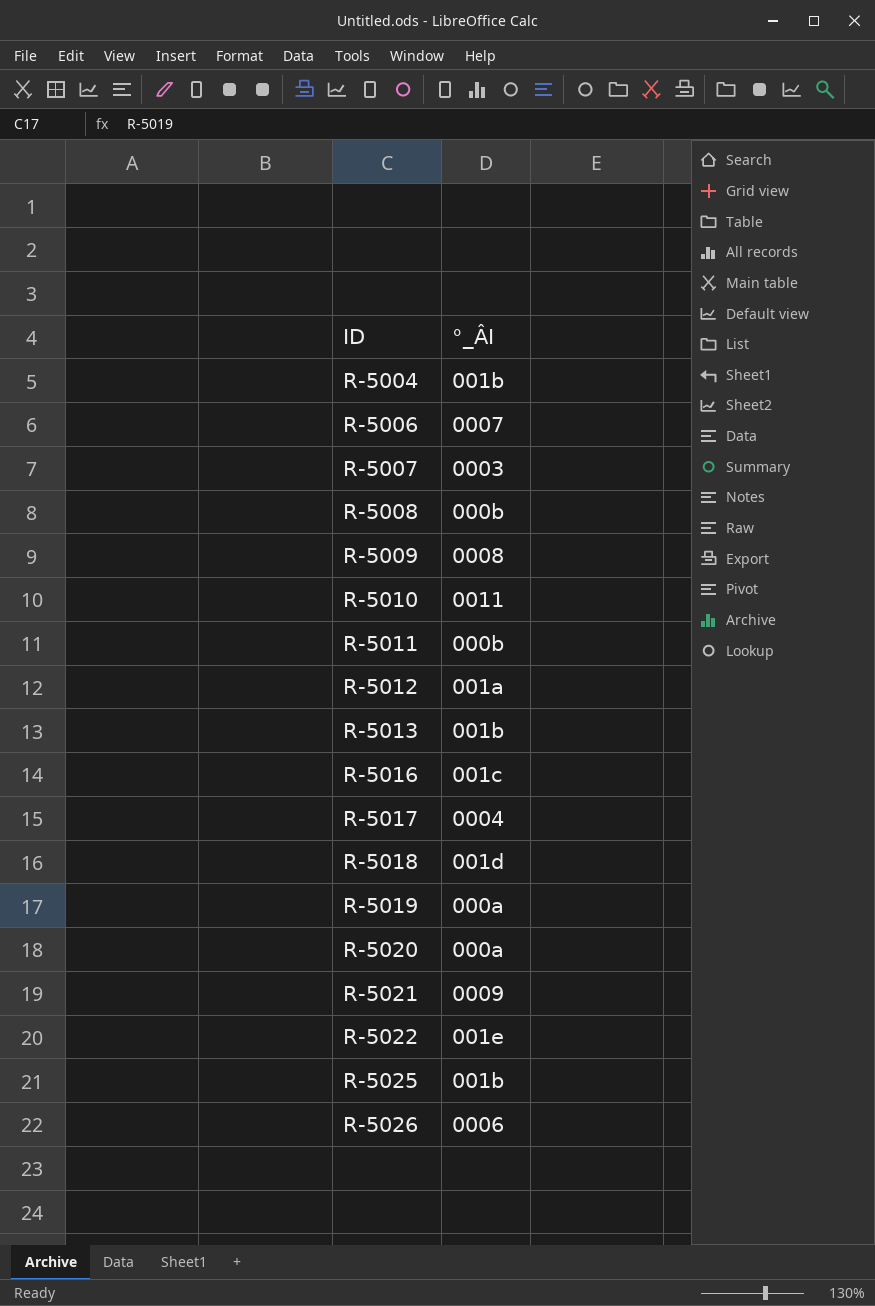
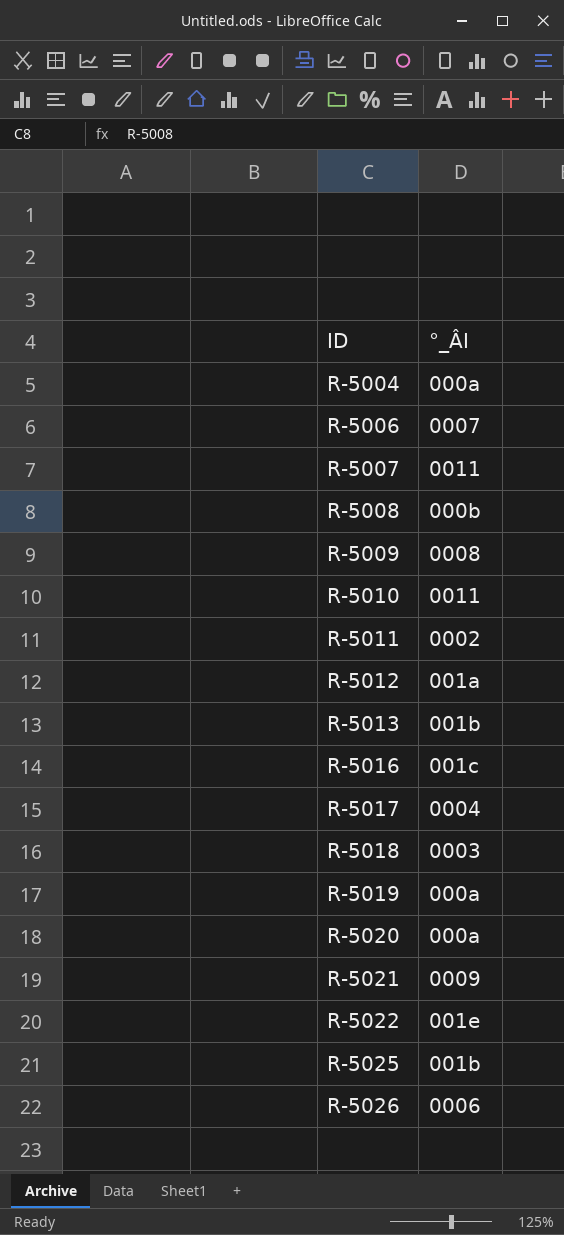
R-5004 | °_ÂI: 001b -> 000a
R-5007 | °_ÂI: 0003 -> 0011
R-5011 | °_ÂI: 000b -> 0002
R-5018 | °_ÂI: 001d -> 0003

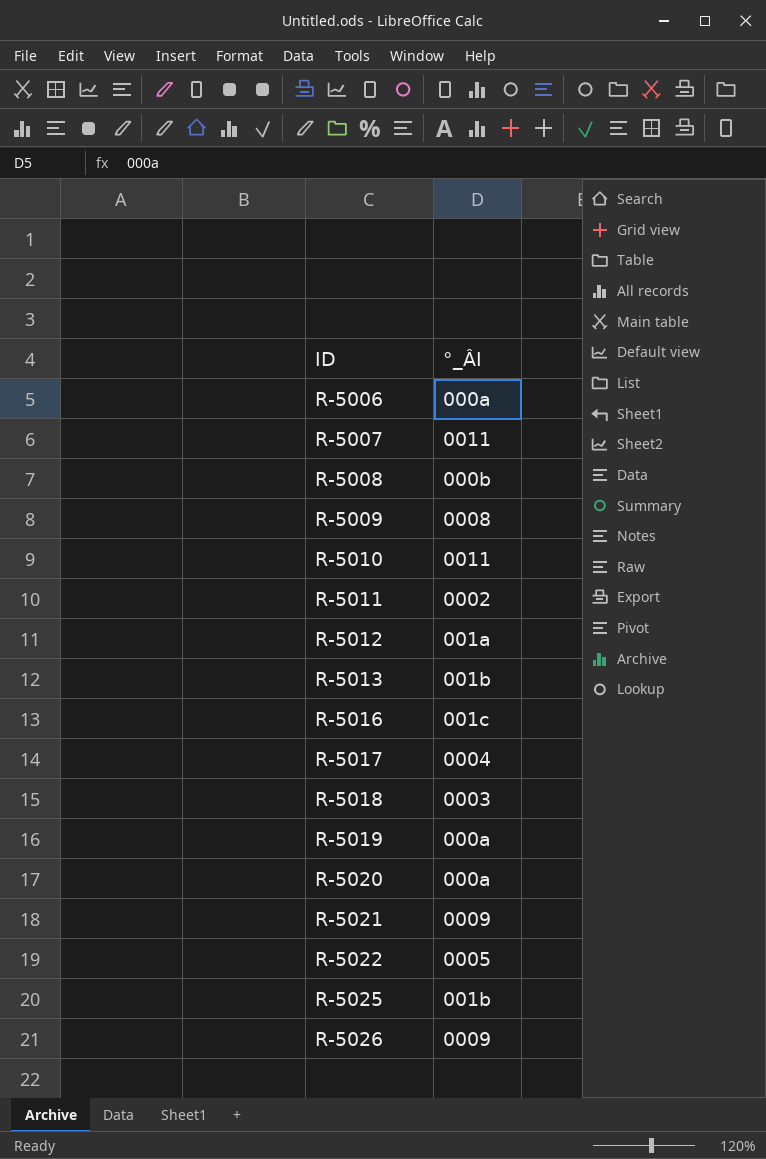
row R-5004: 000a -> none
R-5006 | °_ÂI: 0007 -> 000a
R-5022 | °_ÂI: 001e -> 0005
R-5026 | °_ÂI: 0006 -> 0009

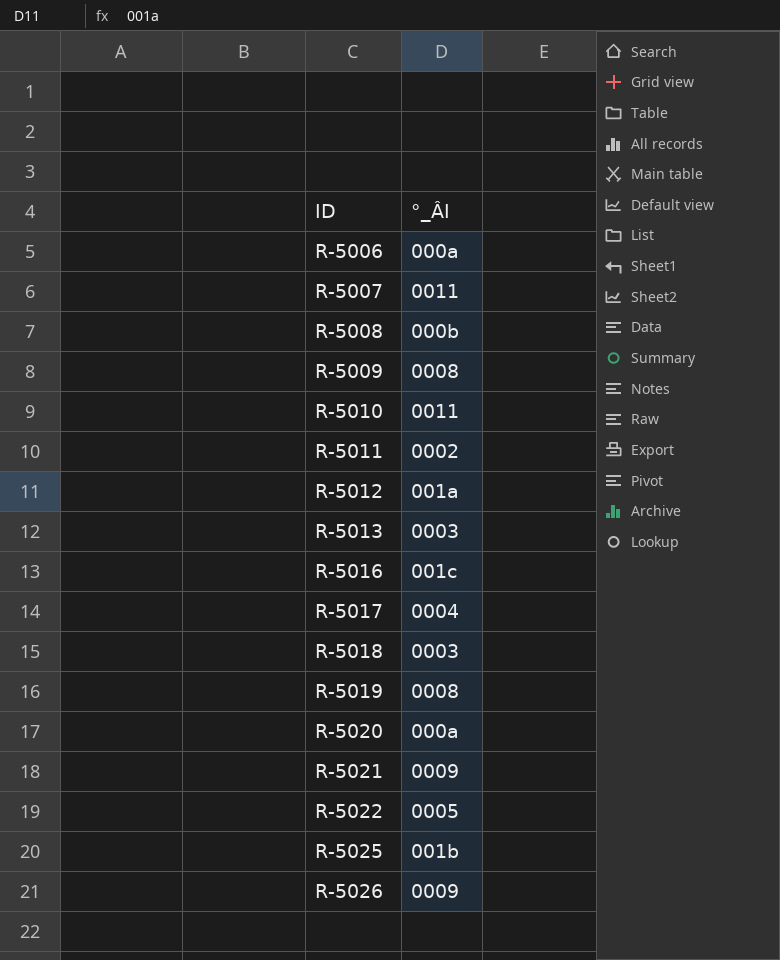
R-5013 | °_ÂI: 001b -> 0003
R-5019 | °_ÂI: 000a -> 0008

